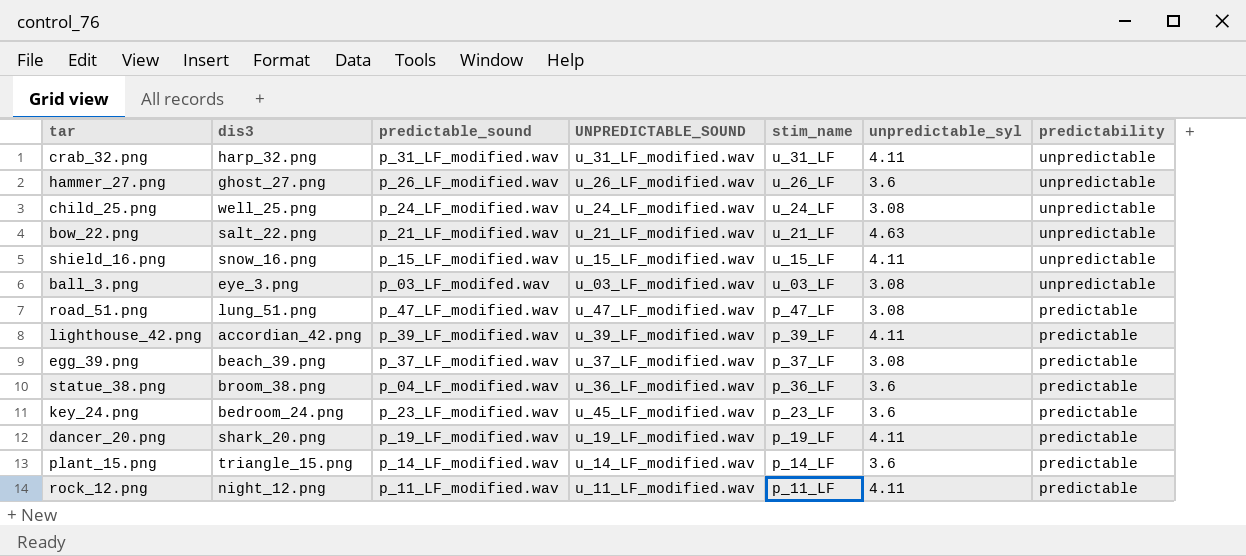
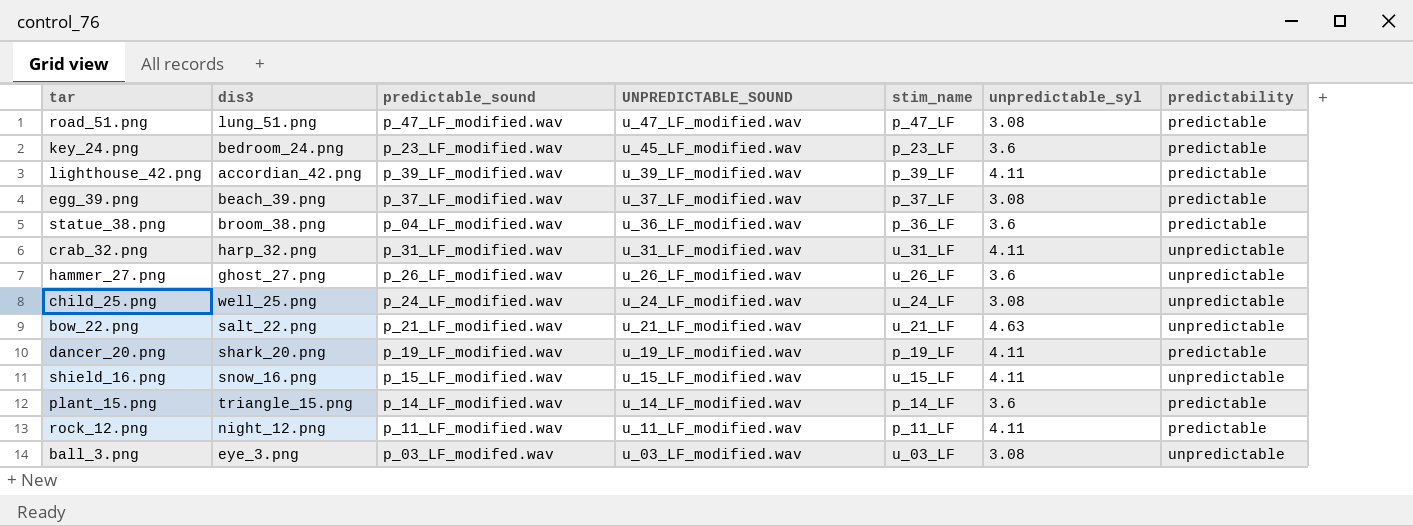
row order: stim_name descending -> UNPREDICTABLE_SOUND descending

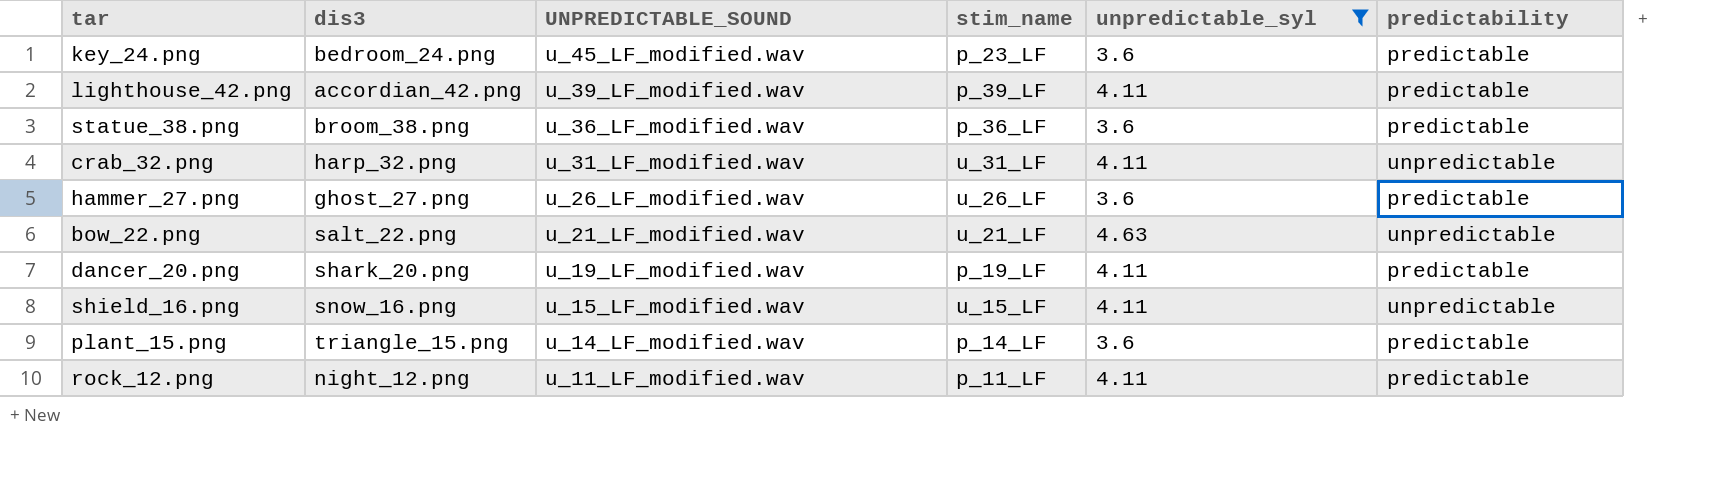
filter: none -> unpredictable_syl != 3.08
column predictable_sound | position: 3 -> none
hammer_27.png | predictability: unpredictable -> predictable

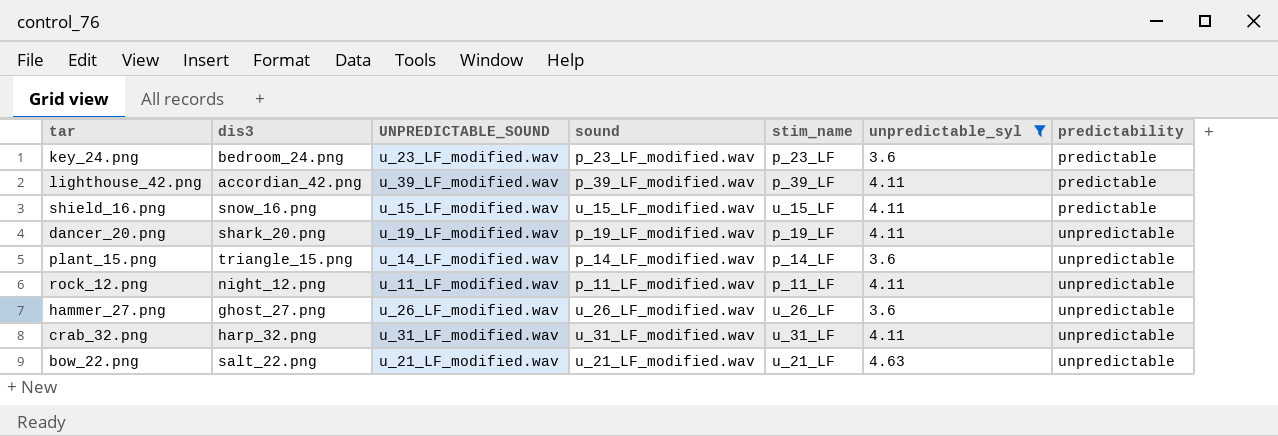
row order: UNPREDICTABLE_SOUND descending -> predictability ascending
column sound | position: none -> 4
row statue_38.png: broom_38.png | u_36_LF_modified.wav | p_36_LF | 3.6 | predictable -> none
key_24.png | UNPREDICTABLE_SOUND: u_45_LF_modified.wav -> u_23_LF_modified.wav
shield_16.png | predictability: unpredictable -> predictable
dancer_20.png | predictability: predictable -> unpredictable
plant_15.png | predictability: predictable -> unpredictable
rock_12.png | predictability: predictable -> unpredictable
hammer_27.png | predictability: predictable -> unpredictable

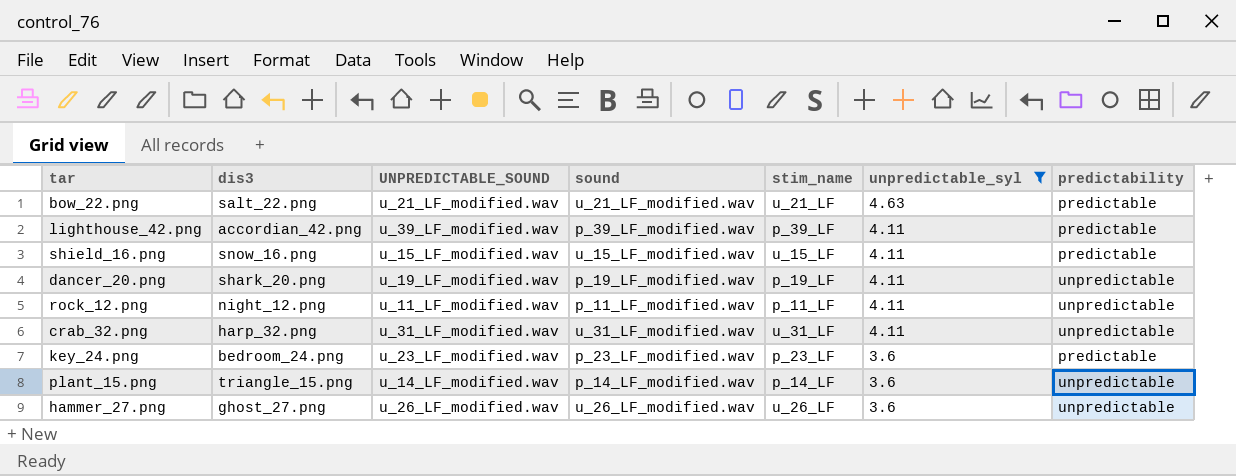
row order: predictability ascending -> unpredictable_syl descending
bow_22.png | predictability: unpredictable -> predictable

